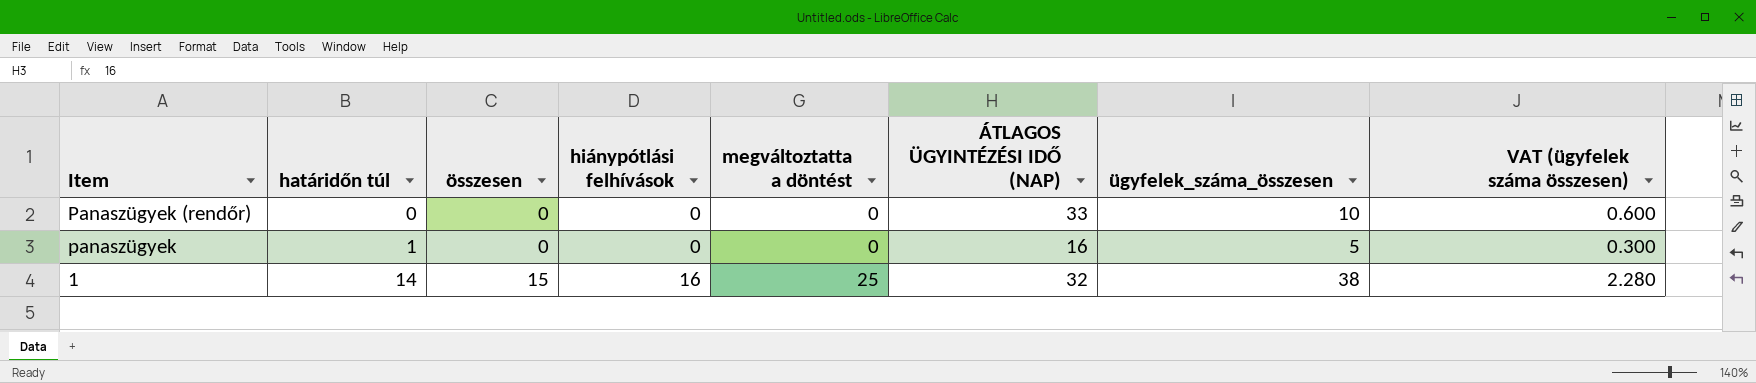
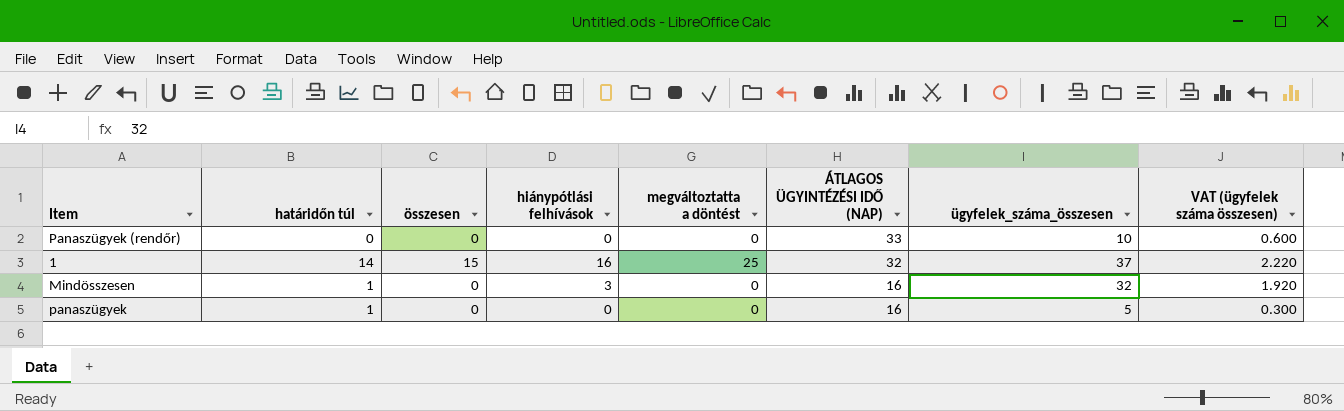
row order: Item descending -> ÁTLAGOS ÜGYINTÉZÉSI IDŐ (NAP) descending
1 | ügyfelek_száma_összesen: 38 -> 37
1 | VAT (ügyfelek száma összesen): 2.280 -> 2.220
row Mindösszesen: none -> 1 | 0 | 3 | 0 | 16 | 32 | 1.920

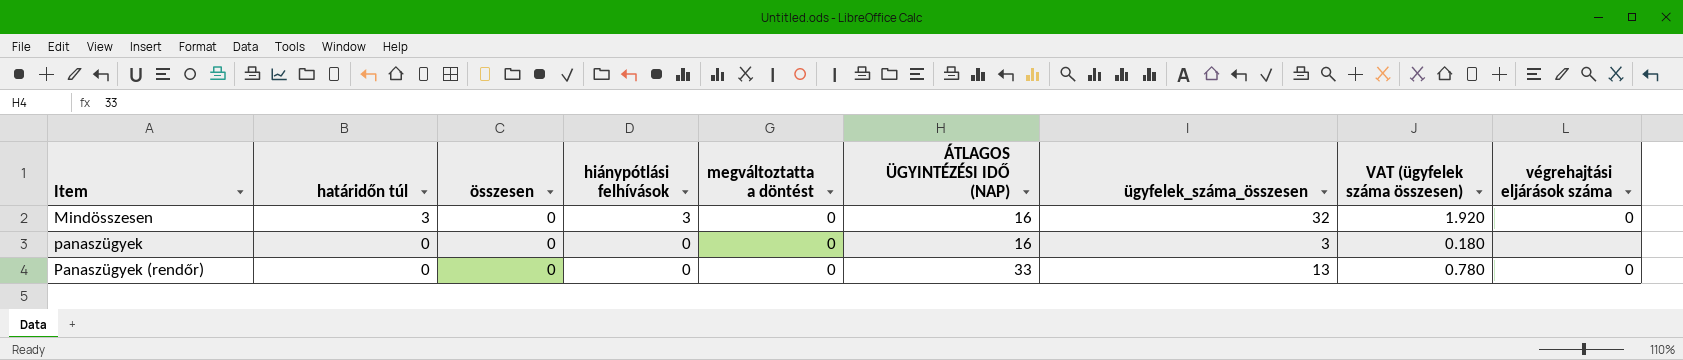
row order: ÁTLAGOS ÜGYINTÉZÉSI IDŐ (NAP) descending -> Item ascending
column végrehajtási eljárások száma | position: none -> 9
row 1: 14 | 15 | 16 | 25 | 32 | 37 | 2.220 -> none
Mindösszesen | határidőn túl: 1 -> 3
panaszügyek | határidőn túl: 1 -> 0
panaszügyek | ügyfelek_száma_összesen: 5 -> 3
panaszügyek | VAT (ügyfelek száma összesen): 0.300 -> 0.180
Panaszügyek (rendőr) | ügyfelek_száma_összesen: 10 -> 13
Panaszügyek (rendőr) | VAT (ügyfelek száma összesen): 0.600 -> 0.780

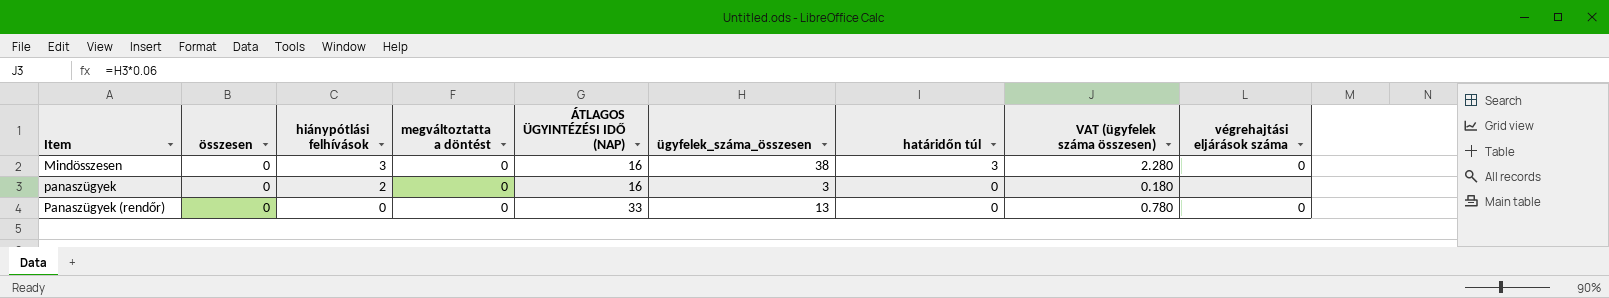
column határidőn túl | position: 2 -> 7
Mindösszesen | ügyfelek_száma_összesen: 32 -> 38
Mindösszesen | VAT (ügyfelek száma összesen): 1.920 -> 2.280
panaszügyek | hiánypótlási felhívások: 0 -> 2

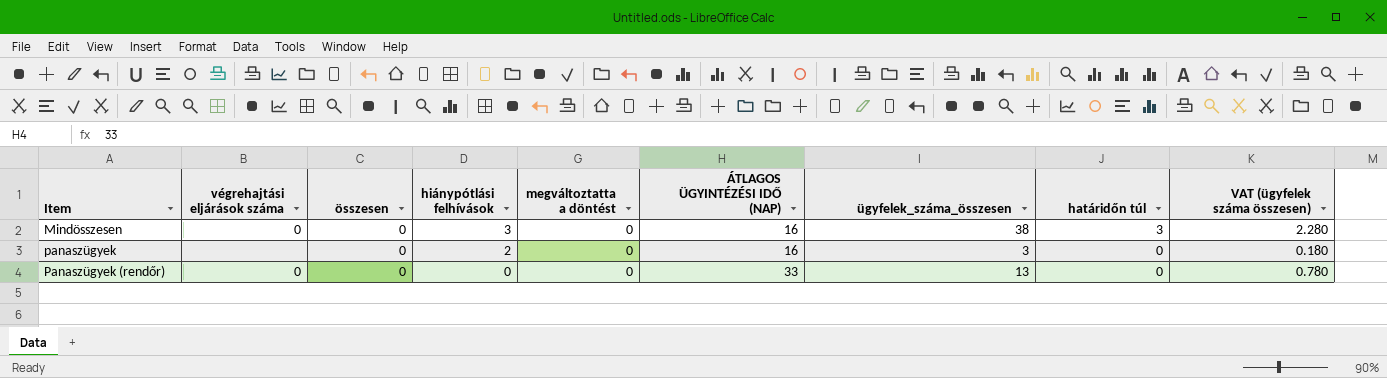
column végrehajtási eljárások száma | position: 9 -> 2

